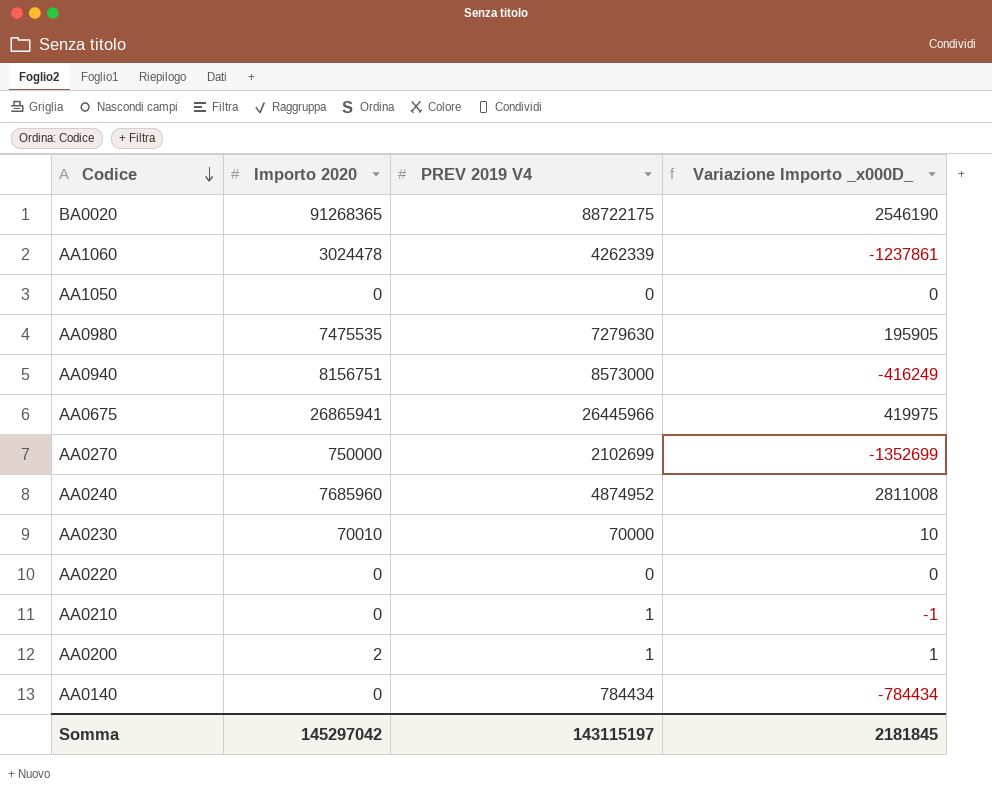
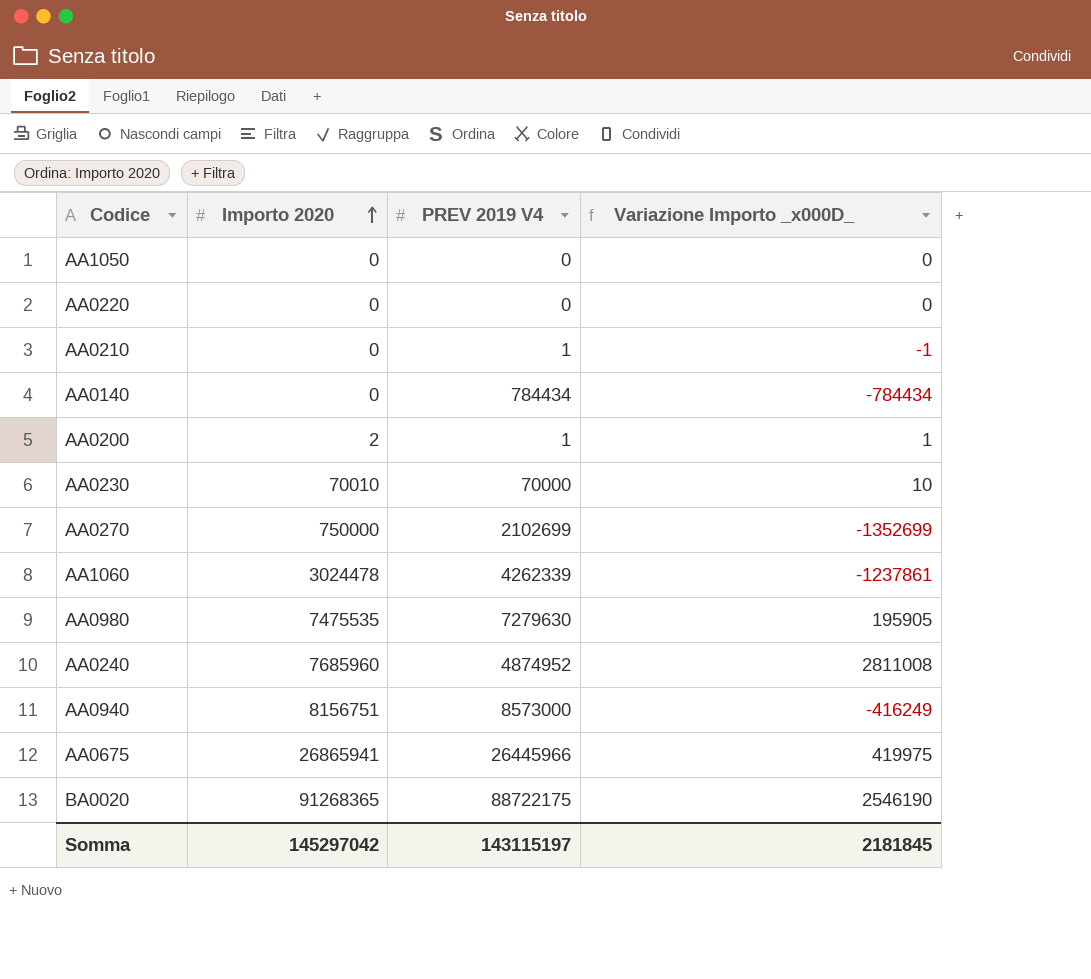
row order: Codice descending -> Importo 2020 ascending

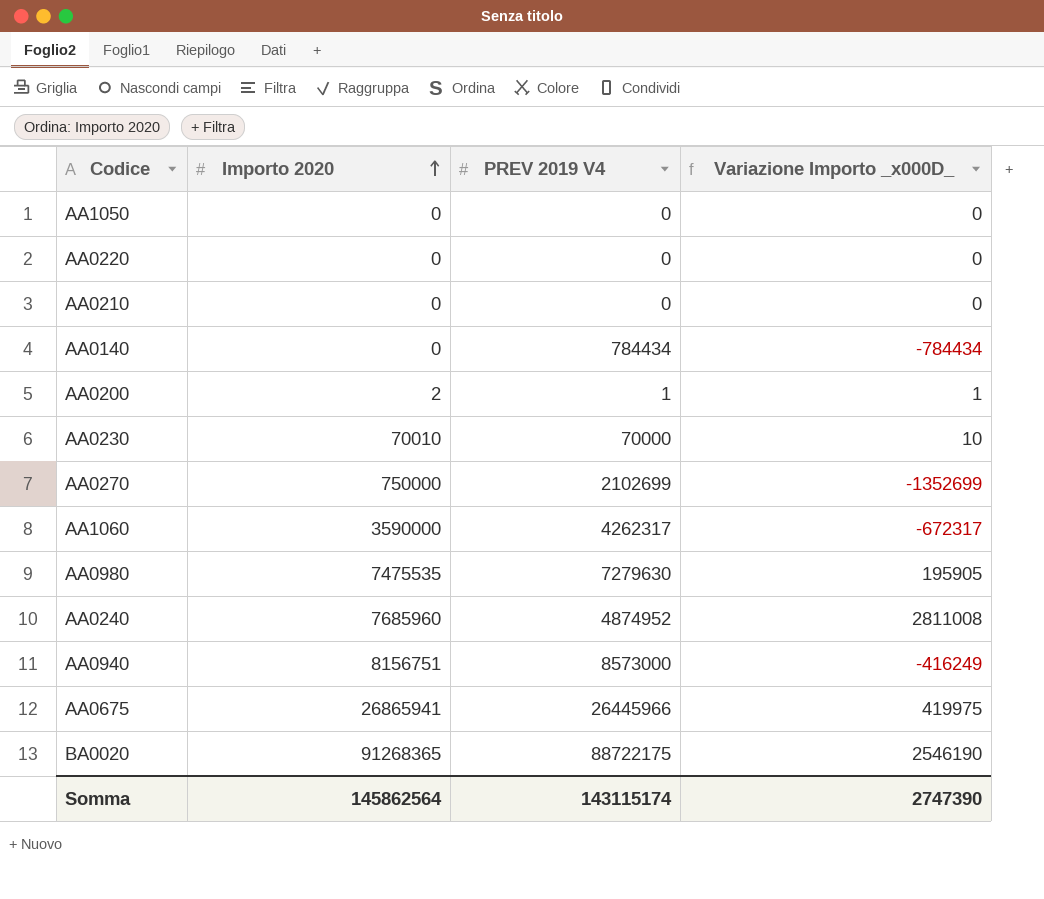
AA0210 | PREV 2019 V4: 1 -> 0
AA0210 | Variazione Importo _x000D_: -1 -> 0
AA1060 | Importo 2020: 3024478 -> 3590000
AA1060 | PREV 2019 V4: 4262339 -> 4262317
AA1060 | Variazione Importo _x000D_: -1237861 -> -672317
Somma | Importo 2020: 145297042 -> 145862564
Somma | PREV 2019 V4: 143115197 -> 143115174
Somma | Variazione Importo _x000D_: 2181845 -> 2747390

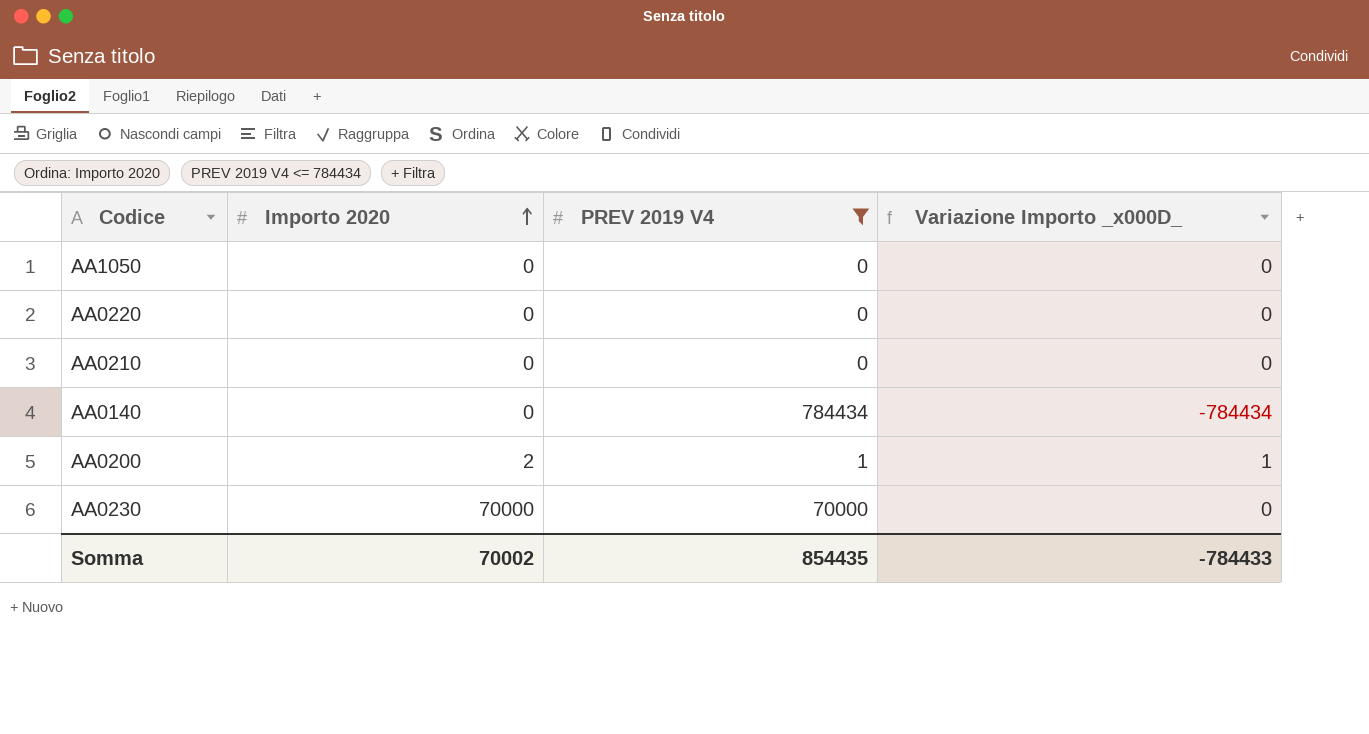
filter: none -> PREV 2019 V4 <= 784434
AA0230 | Importo 2020: 70010 -> 70000
AA0230 | Variazione Importo _x000D_: 10 -> 0
Somma | Importo 2020: 145862564 -> 70002
Somma | PREV 2019 V4: 143115174 -> 854435
Somma | Variazione Importo _x000D_: 2747390 -> -784433

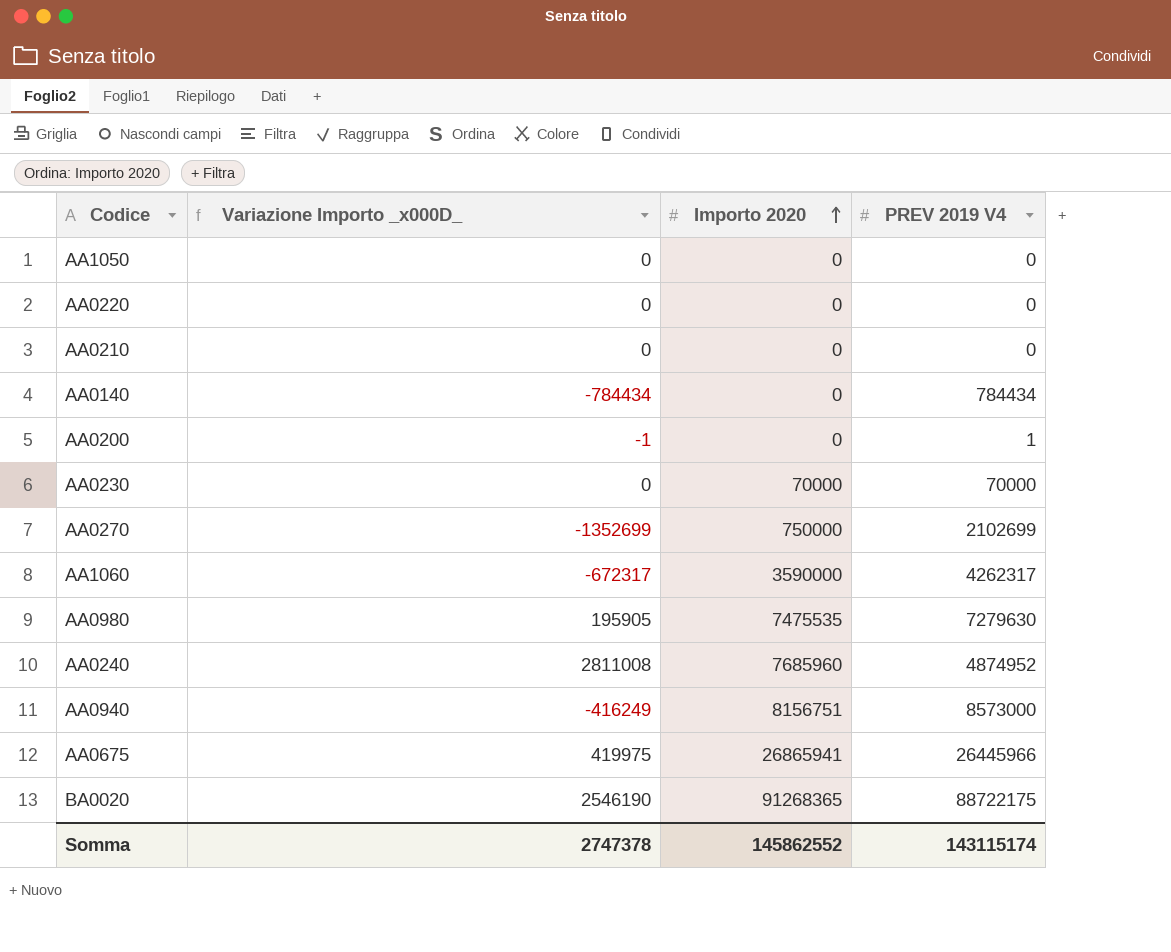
filter: PREV 2019 V4 <= 784434 -> none
column Variazione Importo _x000D_ | position: 4 -> 2
AA0200 | Variazione Importo _x000D_: 1 -> -1
AA0200 | Importo 2020: 2 -> 0
Somma | Variazione Importo _x000D_: -784433 -> 2747378
Somma | Importo 2020: 70002 -> 145862552
Somma | PREV 2019 V4: 854435 -> 143115174

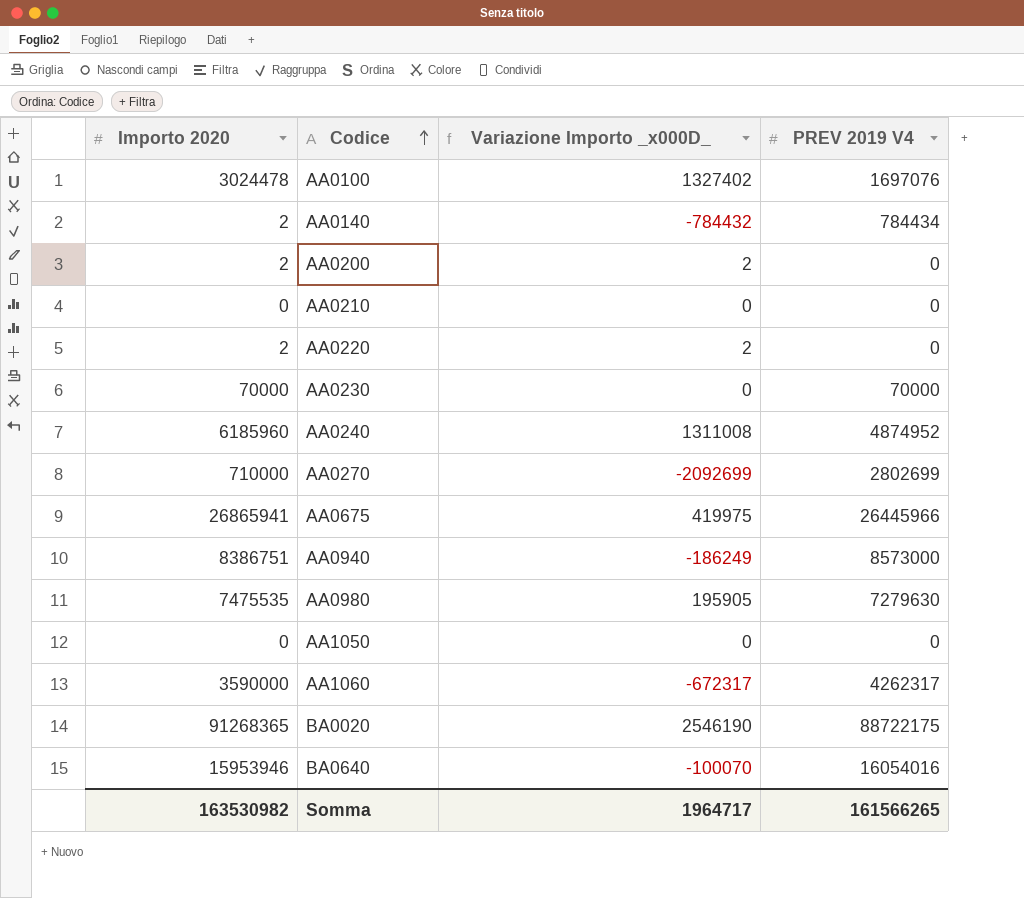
row order: Importo 2020 ascending -> Codice ascending
column Importo 2020 | position: 3 -> 1
row AA0100: none -> 3024478 | 1327402 | 1697076
AA0140 | Importo 2020: 0 -> 2
AA0140 | Variazione Importo _x000D_: -784434 -> -784432
AA0200 | Importo 2020: 0 -> 2
AA0200 | Variazione Importo _x000D_: -1 -> 2
AA0200 | PREV 2019 V4: 1 -> 0
AA0220 | Importo 2020: 0 -> 2
AA0220 | Variazione Importo _x000D_: 0 -> 2
AA0240 | Importo 2020: 7685960 -> 6185960
AA0240 | Variazione Importo _x000D_: 2811008 -> 1311008
AA0270 | Importo 2020: 750000 -> 710000
AA0270 | Variazione Importo _x000D_: -1352699 -> -2092699
AA0270 | PREV 2019 V4: 2102699 -> 2802699
AA0940 | Importo 2020: 8156751 -> 8386751
AA0940 | Variazione Importo _x000D_: -416249 -> -186249
row BA0640: none -> 15953946 | -100070 | 16054016
Somma | Importo 2020: 145862552 -> 163530982
Somma | Variazione Importo _x000D_: 2747378 -> 1964717
Somma | PREV 2019 V4: 143115174 -> 161566265

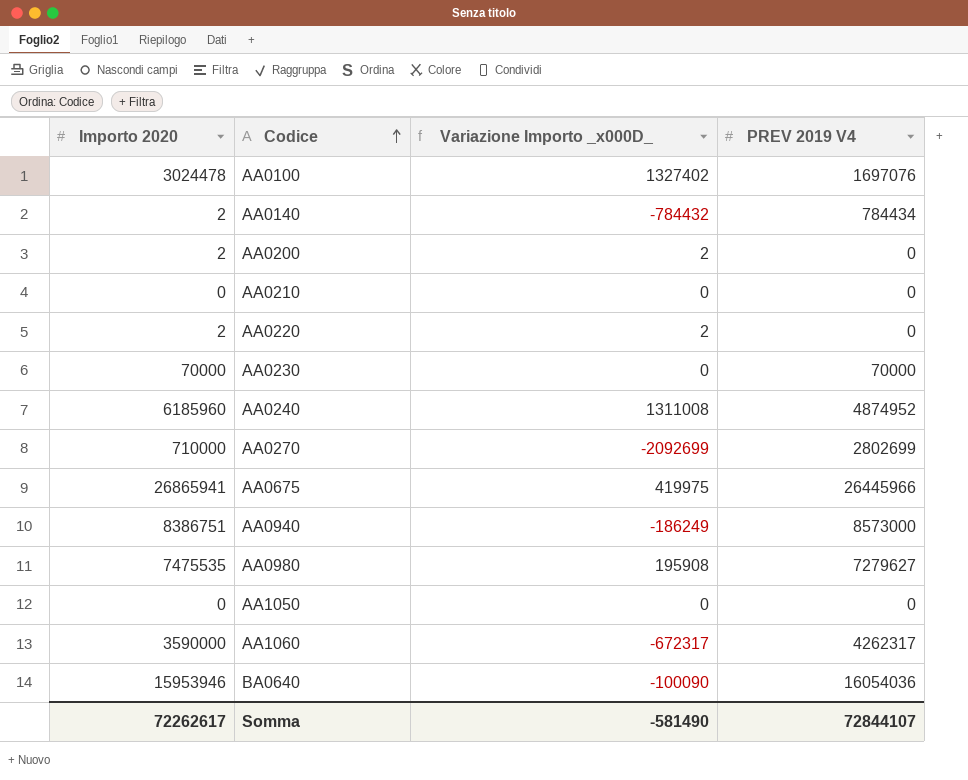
row BA0020: 91268365 | 2546190 | 88722175 -> none
AA0980 | Variazione Importo _x000D_: 195905 -> 195908
AA0980 | PREV 2019 V4: 7279630 -> 7279627
BA0640 | Variazione Importo _x000D_: -100070 -> -100090
BA0640 | PREV 2019 V4: 16054016 -> 16054036
Somma | Importo 2020: 163530982 -> 72262617
Somma | Variazione Importo _x000D_: 1964717 -> -581490
Somma | PREV 2019 V4: 161566265 -> 72844107

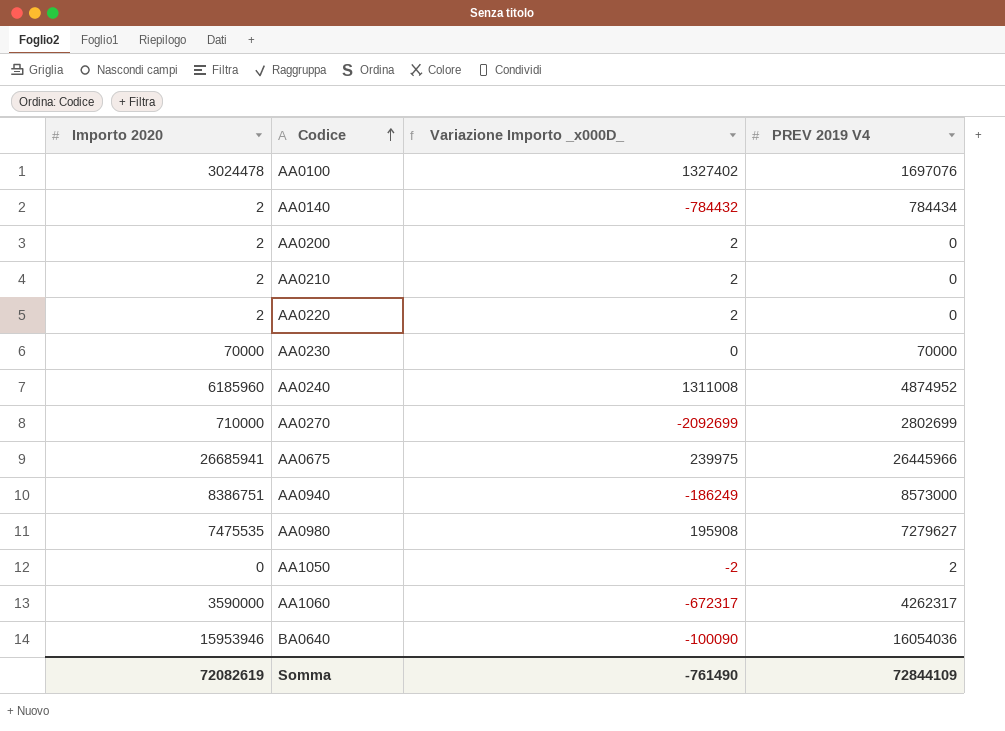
AA0210 | Importo 2020: 0 -> 2
AA0210 | Variazione Importo _x000D_: 0 -> 2
AA0675 | Importo 2020: 26865941 -> 26685941
AA0675 | Variazione Importo _x000D_: 419975 -> 239975
AA1050 | Variazione Importo _x000D_: 0 -> -2
AA1050 | PREV 2019 V4: 0 -> 2
Somma | Importo 2020: 72262617 -> 72082619
Somma | Variazione Importo _x000D_: -581490 -> -761490
Somma | PREV 2019 V4: 72844107 -> 72844109

